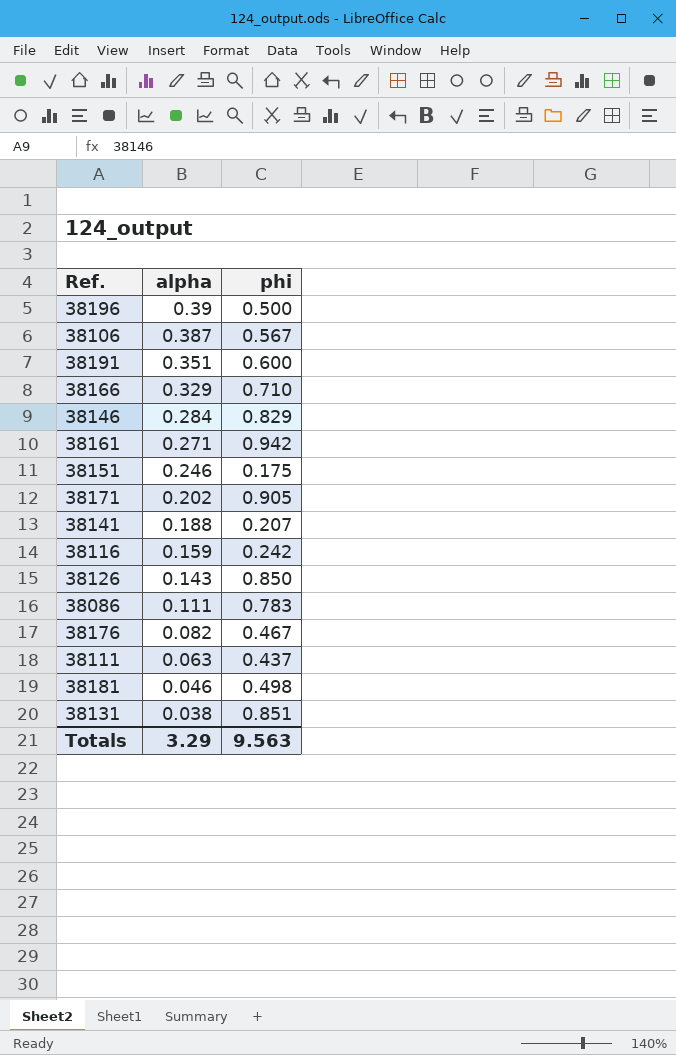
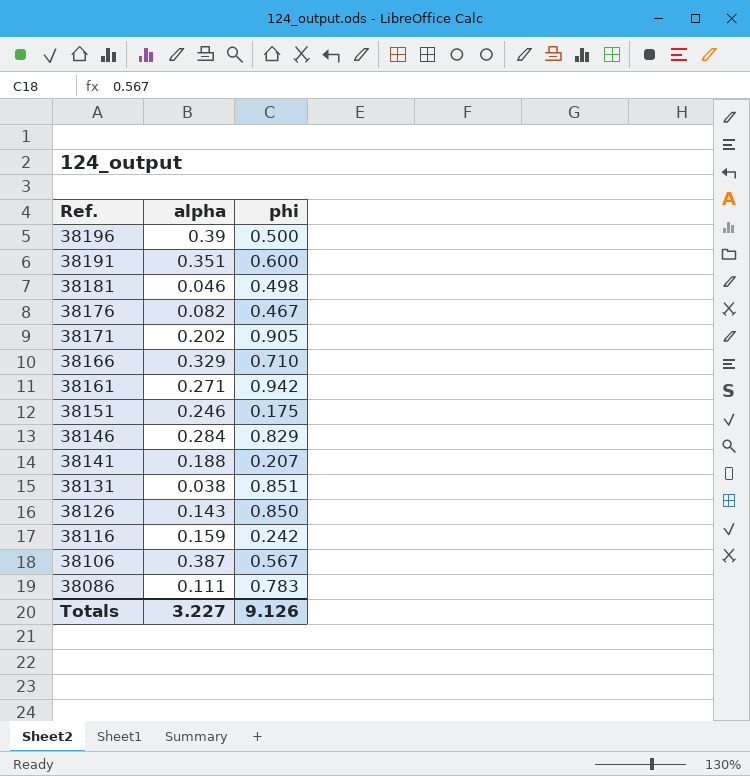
row order: alpha descending -> Ref. descending
row 38111: 0.063 | 0.437 -> none
Totals | alpha: 3.29 -> 3.227
Totals | phi: 9.563 -> 9.126

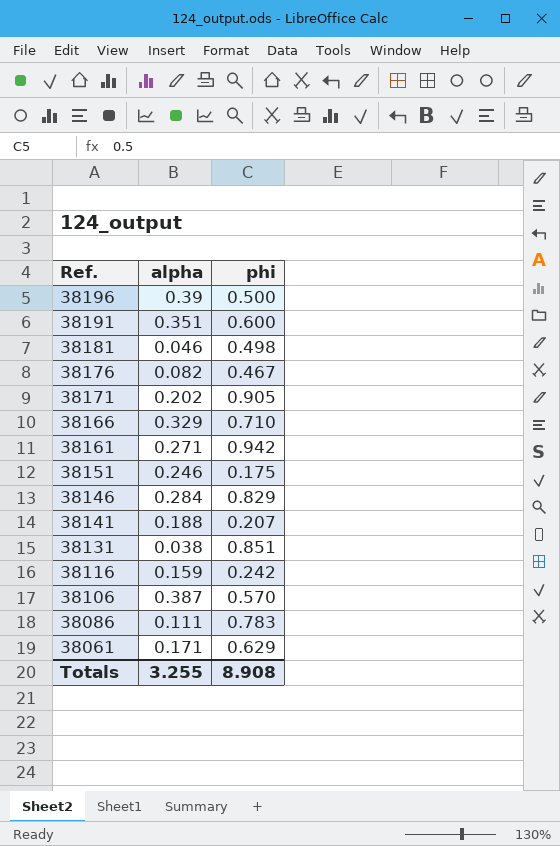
row 38126: 0.143 | 0.850 -> none
38106 | phi: 0.567 -> 0.570
row 38061: none -> 0.171 | 0.629
Totals | alpha: 3.227 -> 3.255
Totals | phi: 9.126 -> 8.908

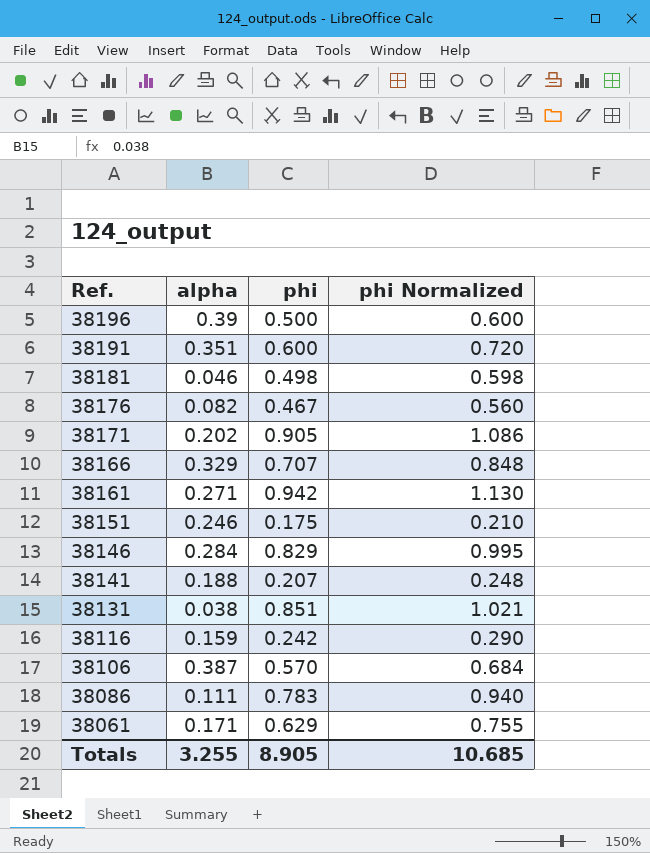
column phi Normalized | formula: none -> [phi] * 1.2
38166 | phi: 0.710 -> 0.707
Totals | phi: 8.908 -> 8.905

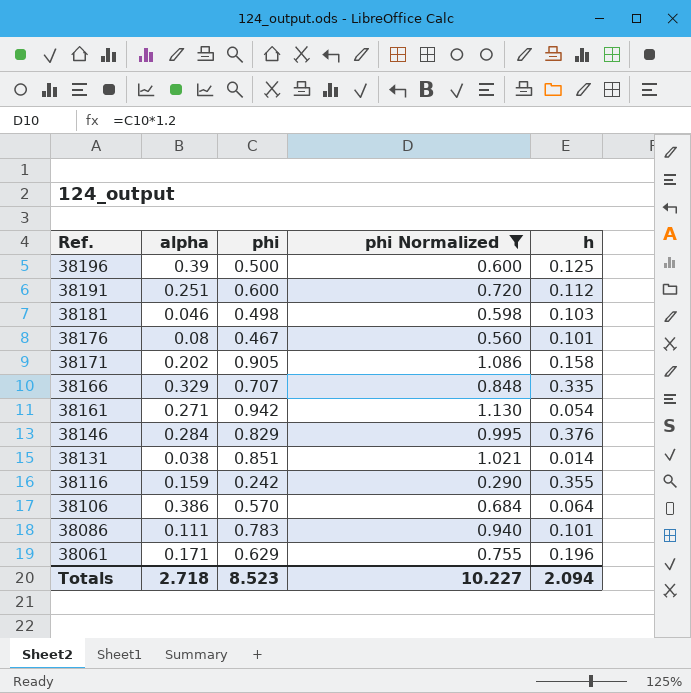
filter: none -> phi Normalized >= 0.290
column h | position: none -> 5
38191 | alpha: 0.351 -> 0.251
38176 | alpha: 0.082 -> 0.08
38106 | alpha: 0.387 -> 0.386
Totals | alpha: 3.255 -> 2.718
Totals | phi: 8.905 -> 8.523
Totals | phi Normalized: 10.685 -> 10.227

